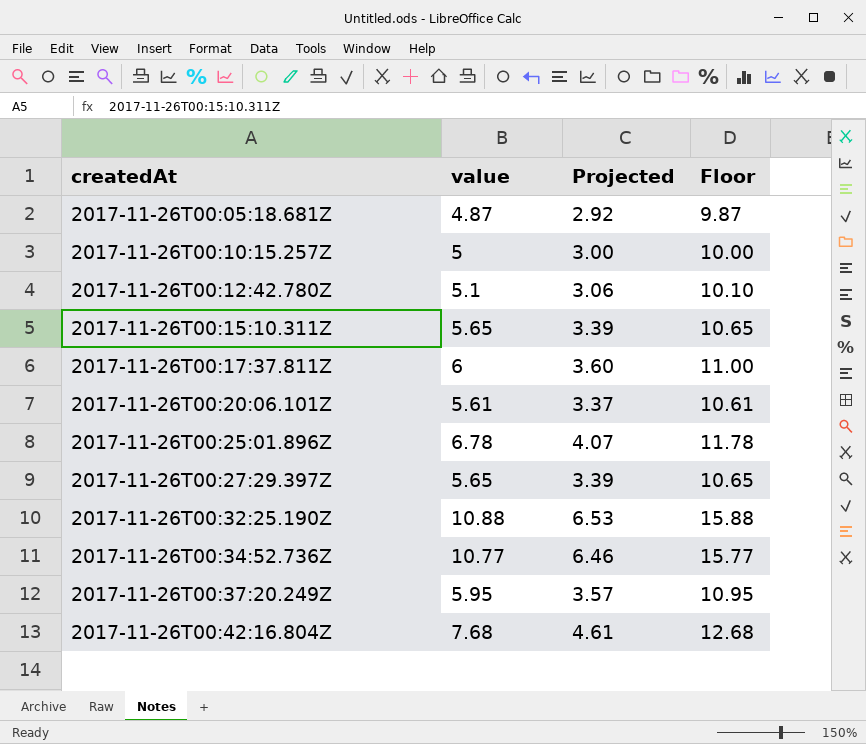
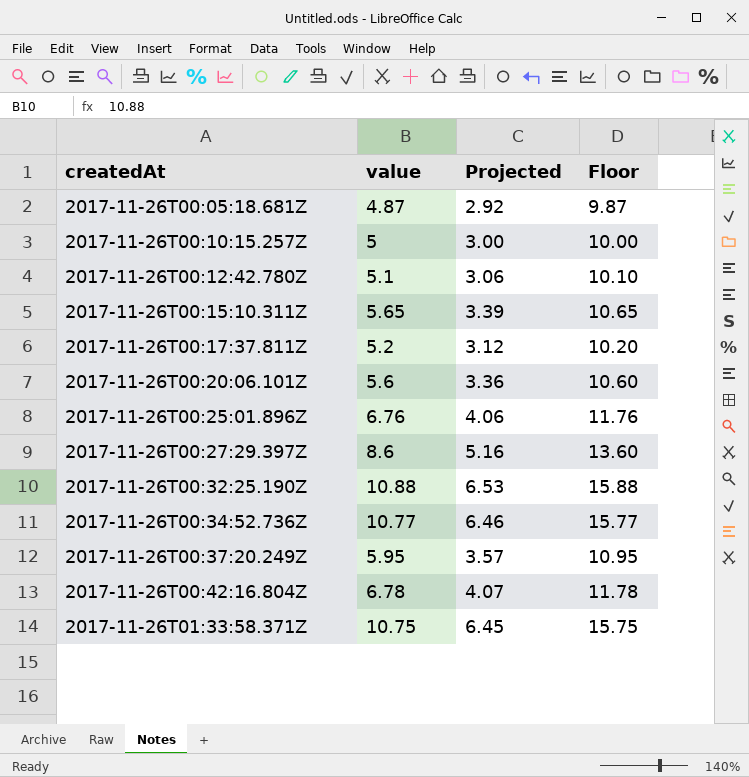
2017-11-26T00:17:37.811Z | value: 6 -> 5.2
2017-11-26T00:17:37.811Z | Projected: 3.60 -> 3.12
2017-11-26T00:17:37.811Z | Floor: 11.00 -> 10.20
2017-11-26T00:20:06.101Z | value: 5.61 -> 5.6
2017-11-26T00:20:06.101Z | Projected: 3.37 -> 3.36
2017-11-26T00:20:06.101Z | Floor: 10.61 -> 10.60
2017-11-26T00:25:01.896Z | value: 6.78 -> 6.76
2017-11-26T00:25:01.896Z | Projected: 4.07 -> 4.06
2017-11-26T00:25:01.896Z | Floor: 11.78 -> 11.76
2017-11-26T00:27:29.397Z | value: 5.65 -> 8.6
2017-11-26T00:27:29.397Z | Projected: 3.39 -> 5.16
2017-11-26T00:27:29.397Z | Floor: 10.65 -> 13.60
2017-11-26T00:42:16.804Z | value: 7.68 -> 6.78
2017-11-26T00:42:16.804Z | Projected: 4.61 -> 4.07
2017-11-26T00:42:16.804Z | Floor: 12.68 -> 11.78
row 2017-11-26T01:33:58.371Z: none -> 10.75 | 6.45 | 15.75

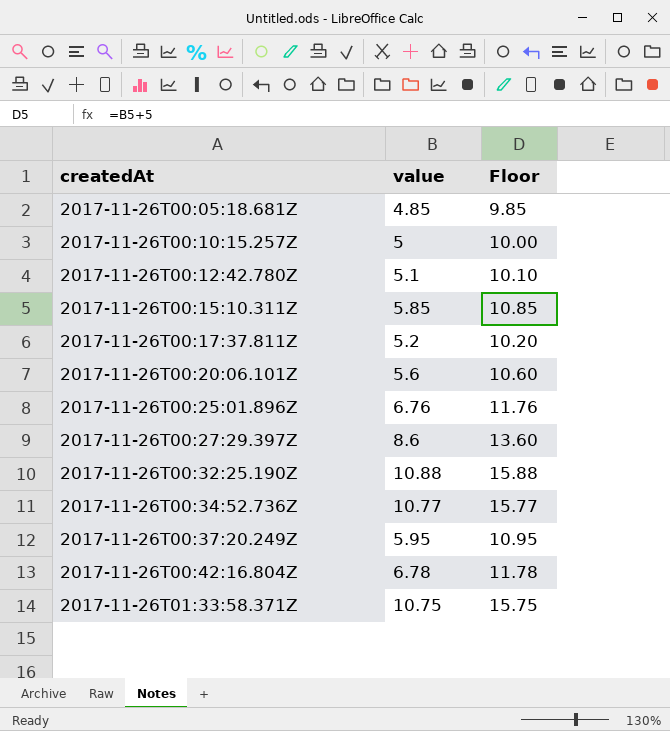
column Projected | formula: [value] * 0.6 -> none
2017-11-26T00:05:18.681Z | value: 4.87 -> 4.85
2017-11-26T00:05:18.681Z | Floor: 9.87 -> 9.85
2017-11-26T00:15:10.311Z | value: 5.65 -> 5.85
2017-11-26T00:15:10.311Z | Floor: 10.65 -> 10.85

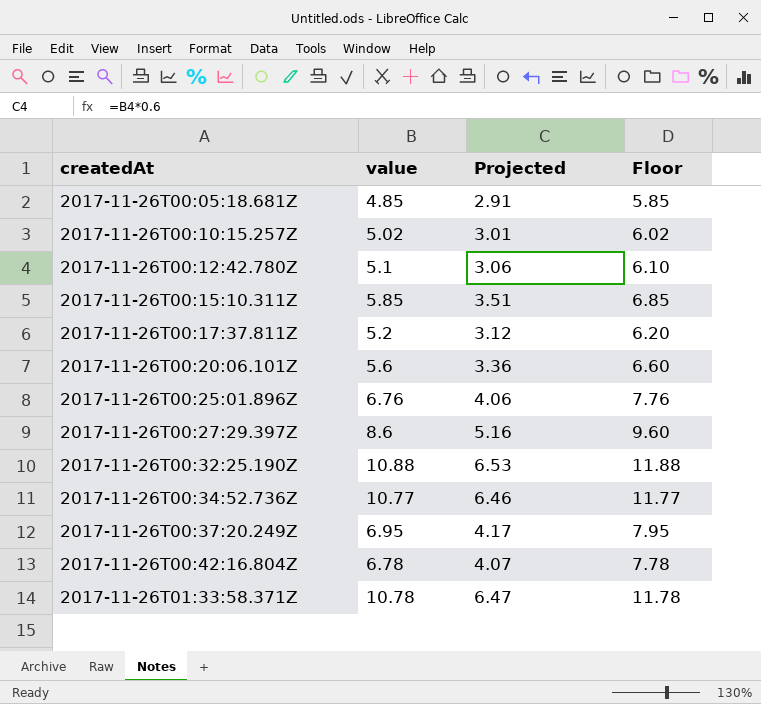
column Projected | formula: none -> [value] * 0.6
column Floor | formula: [value] + 5 -> [value] + 1
2017-11-26T00:10:15.257Z | value: 5 -> 5.02
2017-11-26T00:37:20.249Z | value: 5.95 -> 6.95
2017-11-26T01:33:58.371Z | value: 10.75 -> 10.78

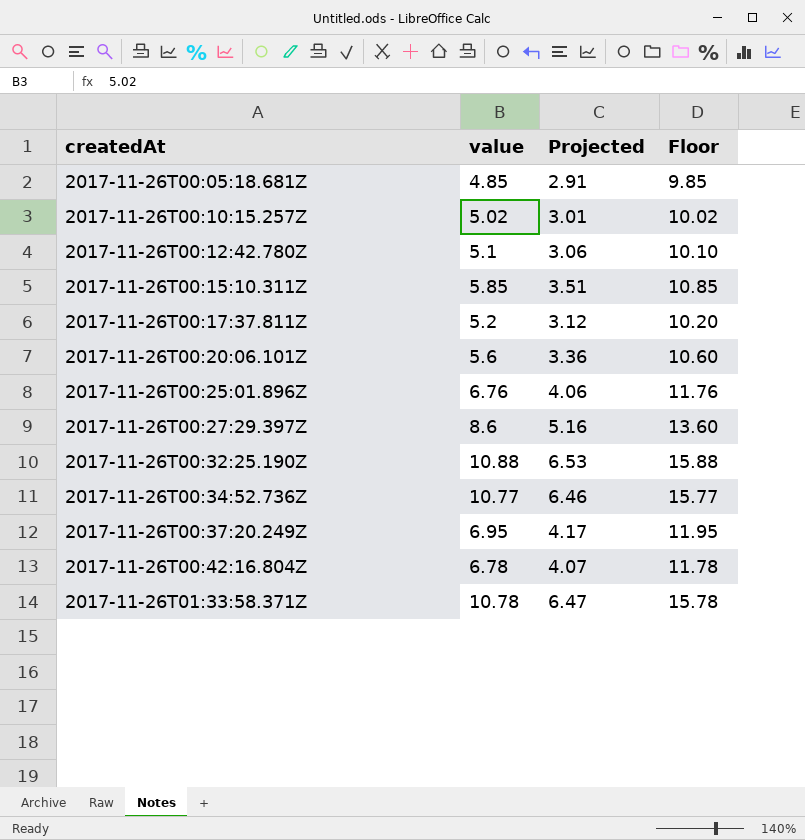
column Floor | formula: [value] + 1 -> [value] + 5

